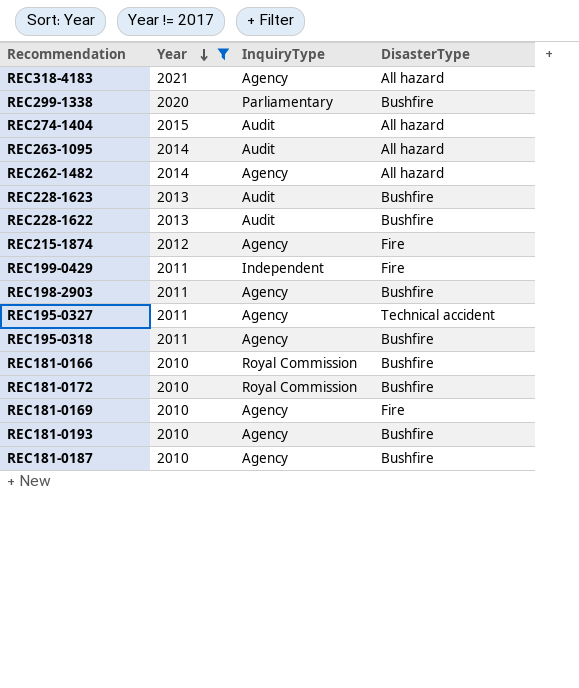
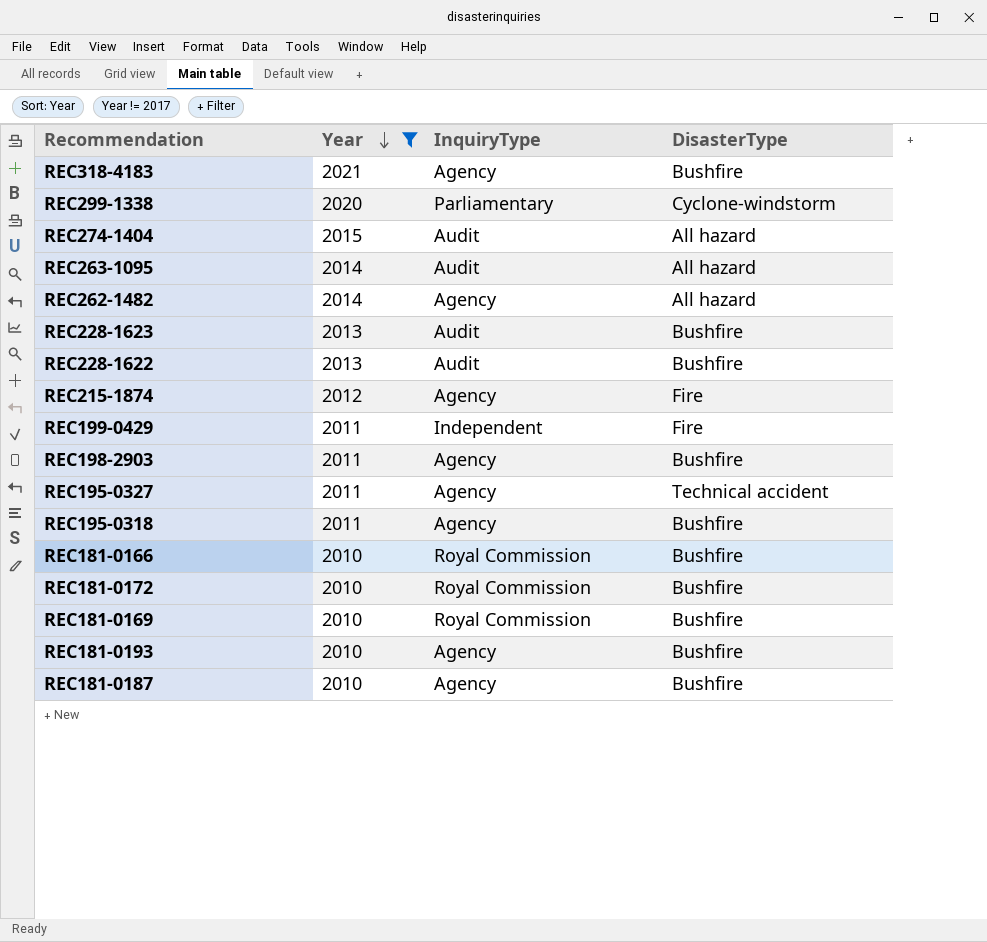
REC318-4183 | DisasterType: All hazard -> Bushfire
REC299-1338 | DisasterType: Bushfire -> Cyclone-windstorm
REC181-0169 | InquiryType: Agency -> Royal Commission
REC181-0169 | DisasterType: Fire -> Bushfire

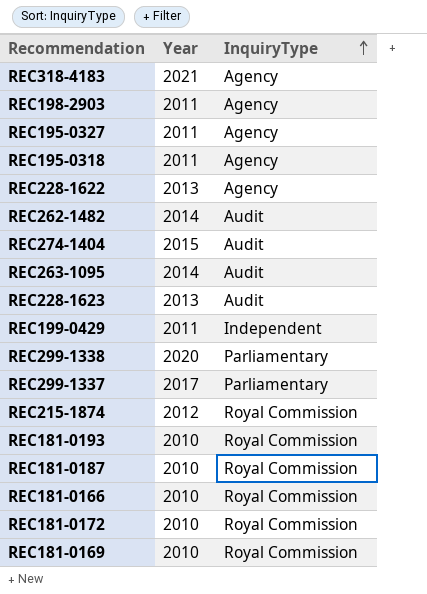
filter: Year != 2017 -> none
row order: Year descending -> InquiryType ascending
column DisasterType | position: 4 -> none
REC228-1622 | InquiryType: Audit -> Agency
REC262-1482 | InquiryType: Agency -> Audit
REC215-1874 | InquiryType: Agency -> Royal Commission
REC181-0193 | InquiryType: Agency -> Royal Commission
REC181-0187 | InquiryType: Agency -> Royal Commission

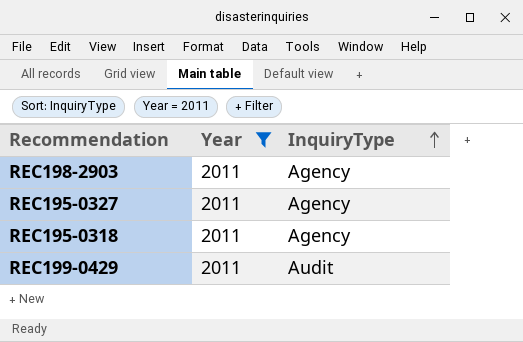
filter: none -> Year = 2011
REC199-0429 | InquiryType: Independent -> Audit

